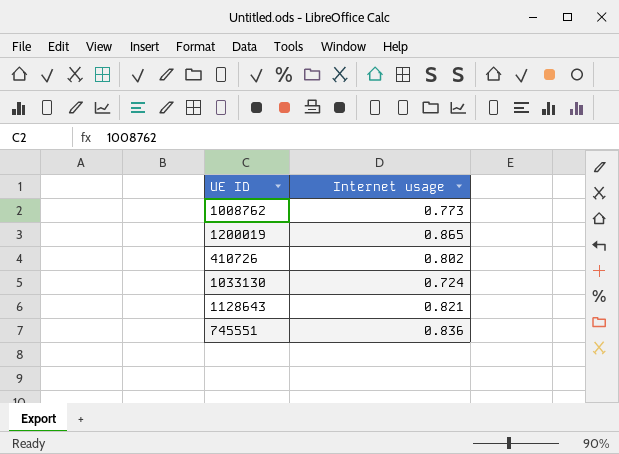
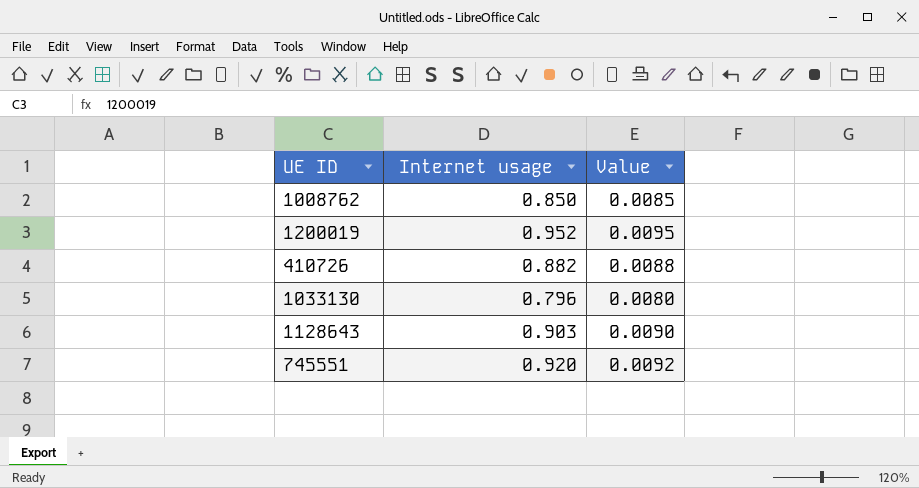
column Value | formula: none -> [Internet usage] * 0.01
1008762 | Internet usage: 0.773 -> 0.850
1200019 | Internet usage: 0.865 -> 0.952
410726 | Internet usage: 0.802 -> 0.882
1033130 | Internet usage: 0.724 -> 0.796
1128643 | Internet usage: 0.821 -> 0.903
745551 | Internet usage: 0.836 -> 0.920

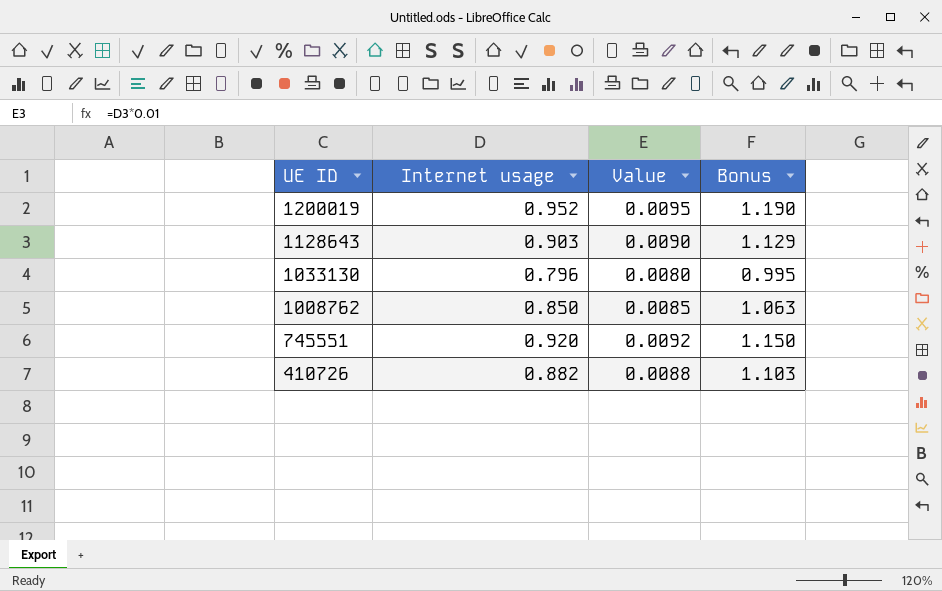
row order: none -> UE ID descending
column Bonus | formula: none -> [Internet usage] * 1.25

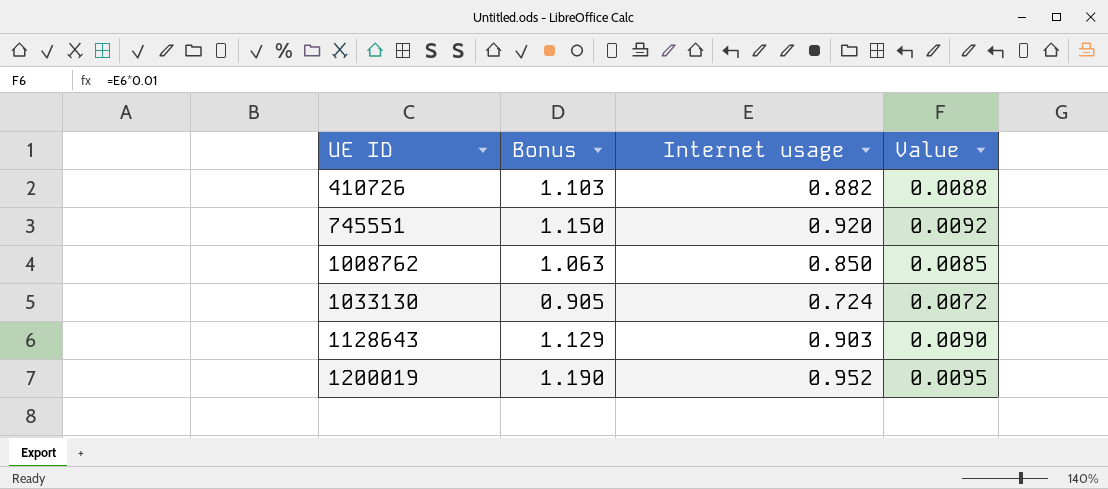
row order: UE ID descending -> UE ID ascending
column Bonus | position: 4 -> 2
1033130 | Bonus: 0.995 -> 0.905
1033130 | Internet usage: 0.796 -> 0.724
1033130 | Value: 0.0080 -> 0.0072

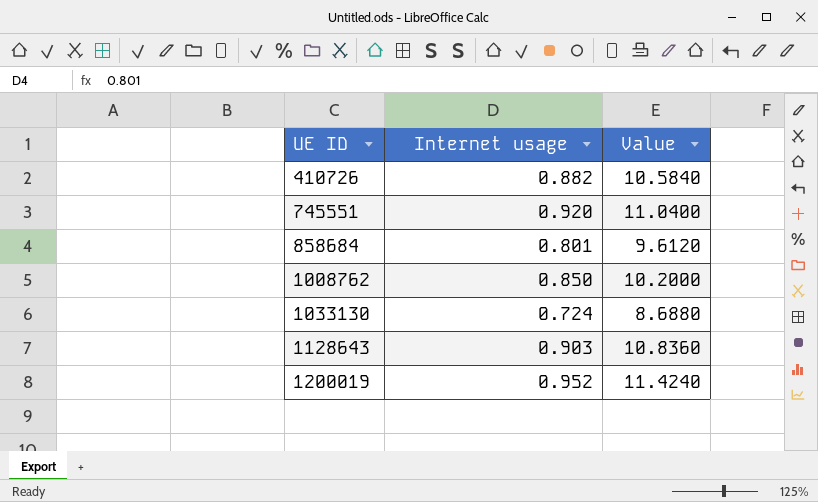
column Bonus | formula: [Internet usage] * 1.25 -> none
column Value | formula: [Internet usage] * 0.01 -> [Internet usage] * 12
row 858684: none -> 0.801 | 9.6120

